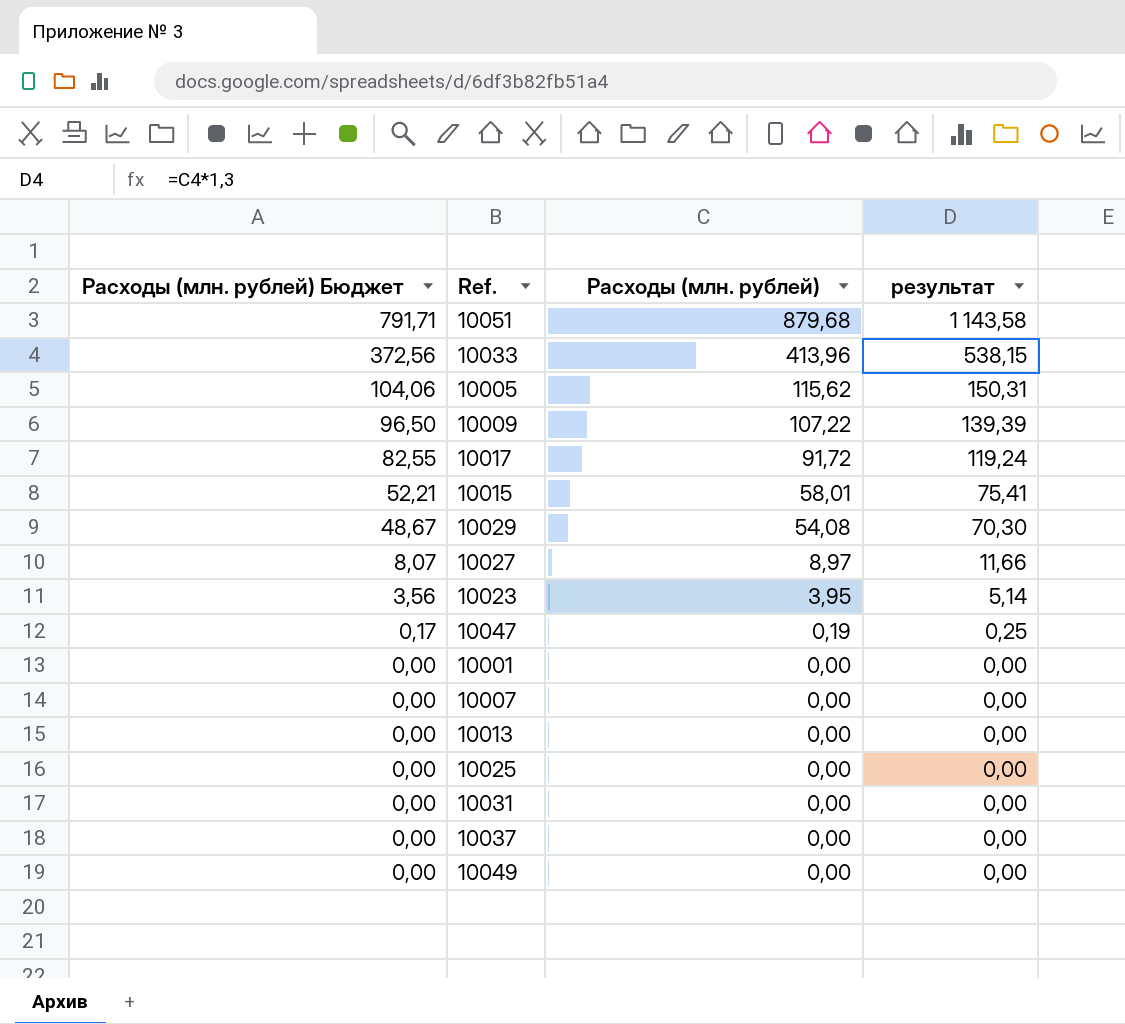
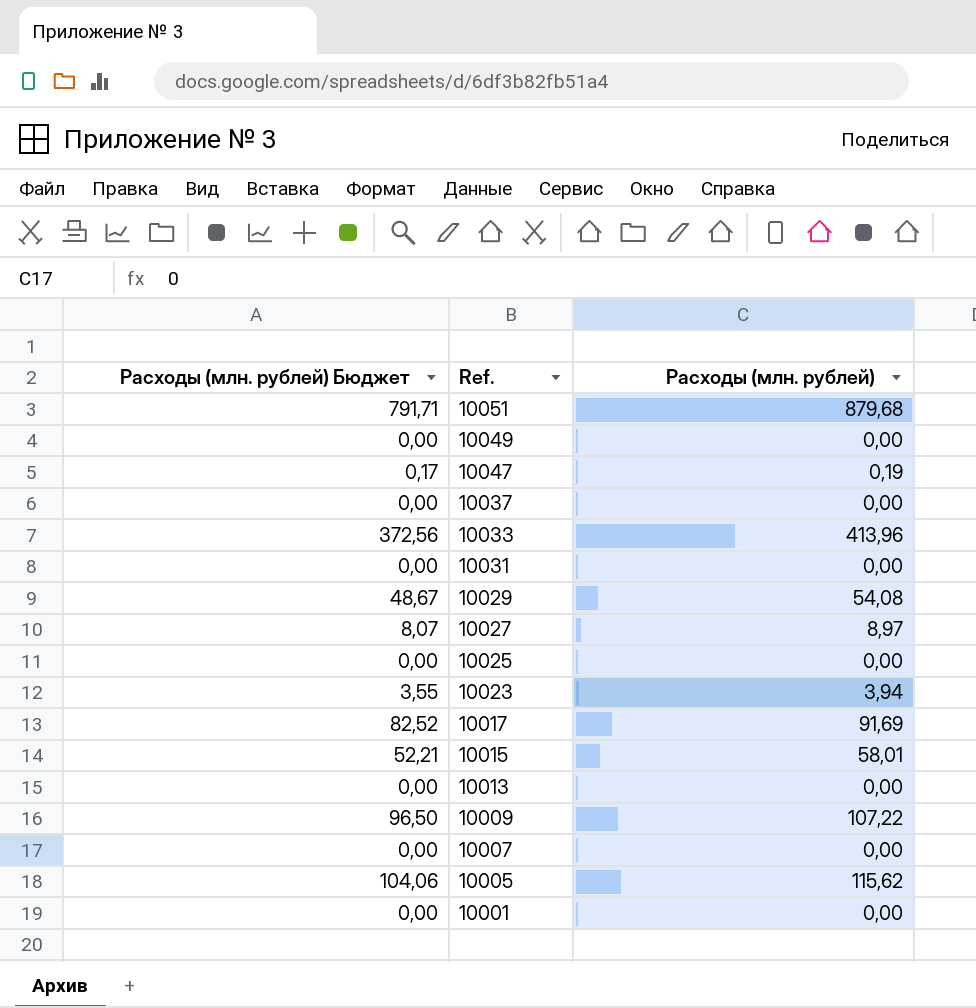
row order: Расходы (млн. рублей) Бюджет descending -> Ref. descending
column результат | formula: [Расходы (млн. рублей)] * 1,3 -> none
10023 | Расходы (млн. рублей) Бюджет: 3,56 -> 3,55
10023 | Расходы (млн. рублей): 3,95 -> 3,94
10017 | Расходы (млн. рублей) Бюджет: 82,55 -> 82,52
10017 | Расходы (млн. рублей): 91,72 -> 91,69

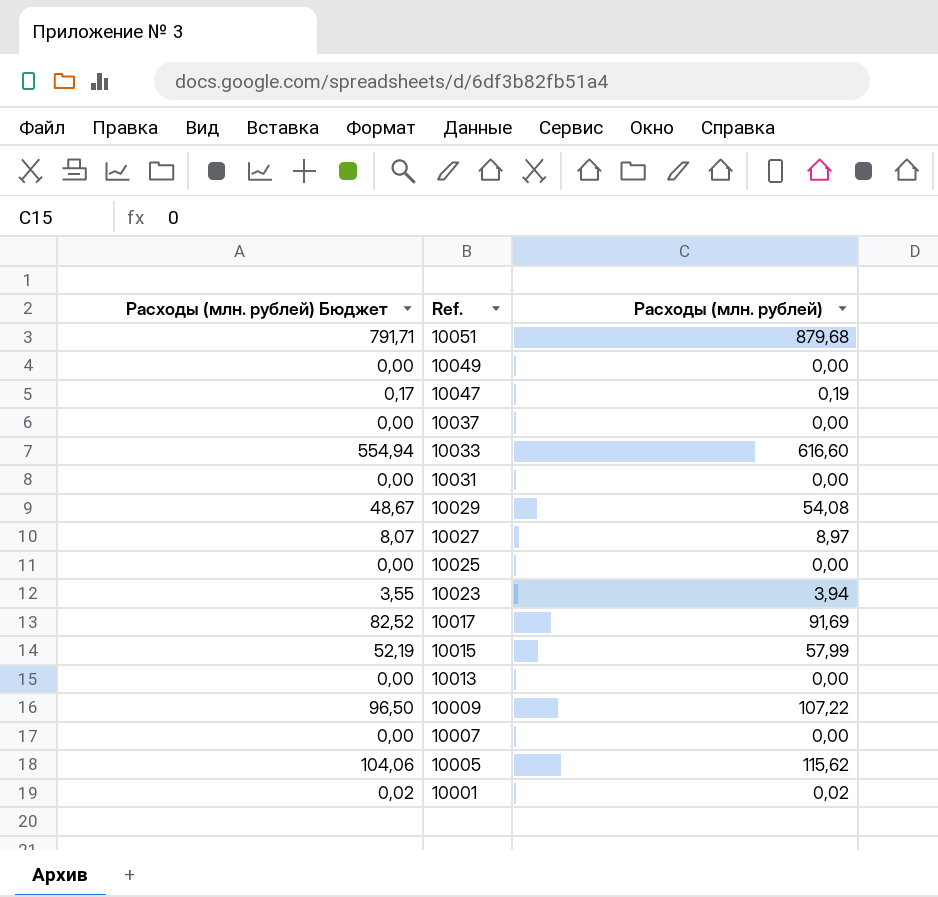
10033 | Расходы (млн. рублей) Бюджет: 372,56 -> 554,94
10033 | Расходы (млн. рублей): 413,96 -> 616,60
10015 | Расходы (млн. рублей) Бюджет: 52,21 -> 52,19
10015 | Расходы (млн. рублей): 58,01 -> 57,99
10001 | Расходы (млн. рублей) Бюджет: 0,00 -> 0,02
10001 | Расходы (млн. рублей): 0,00 -> 0,02

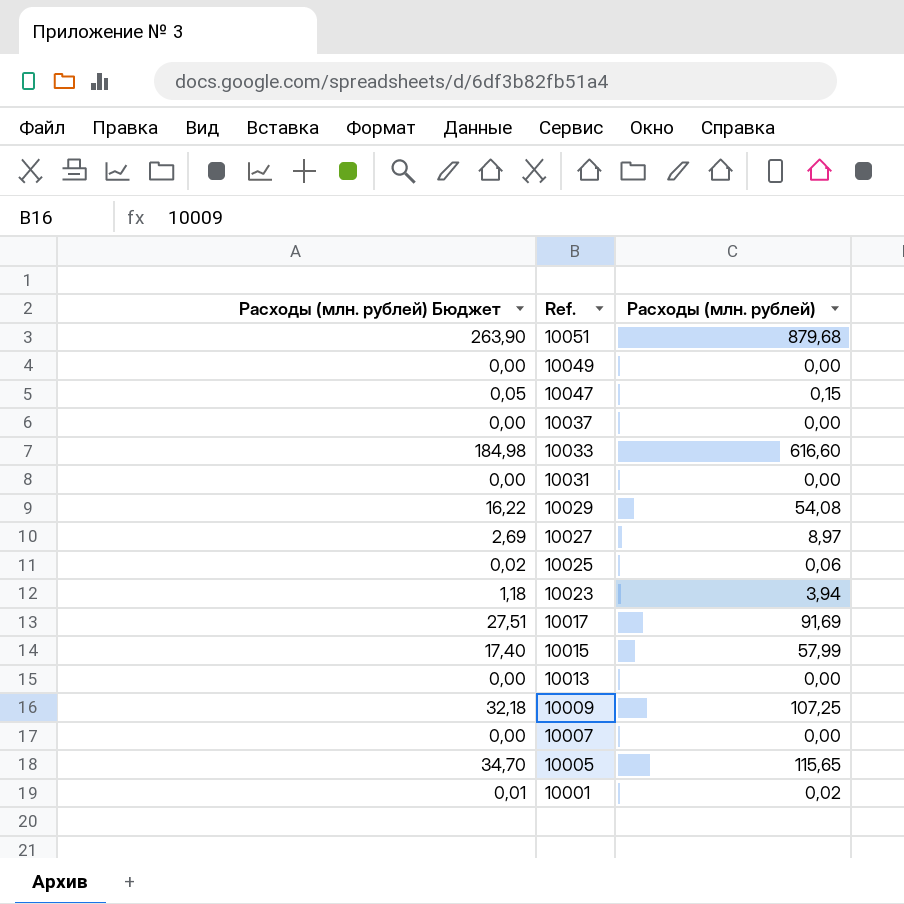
column Расходы (млн. рублей) Бюджет | formula: [Расходы (млн. рублей)] * 0,9 -> [Расходы (млн. рублей)] * 0,3
10047 | Расходы (млн. рублей): 0,19 -> 0,15
10025 | Расходы (млн. рублей): 0,00 -> 0,06
10009 | Расходы (млн. рублей): 107,22 -> 107,25
10005 | Расходы (млн. рублей): 115,62 -> 115,65

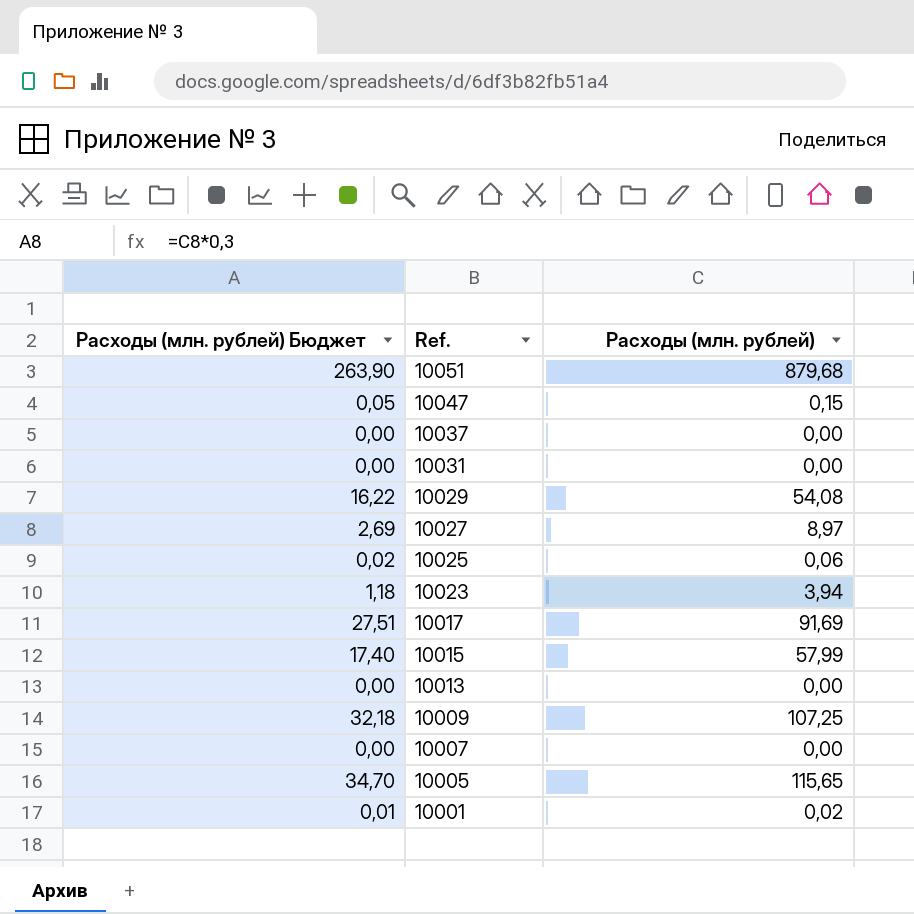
row 10049: 0,00 | 0,00 -> none
row 10033: 184,98 | 616,60 -> none

